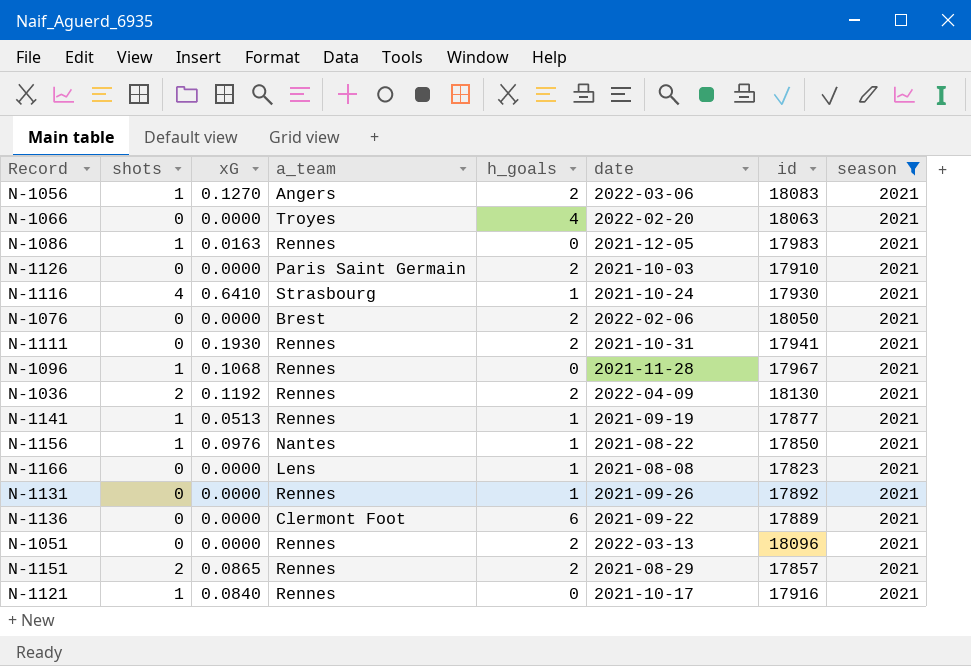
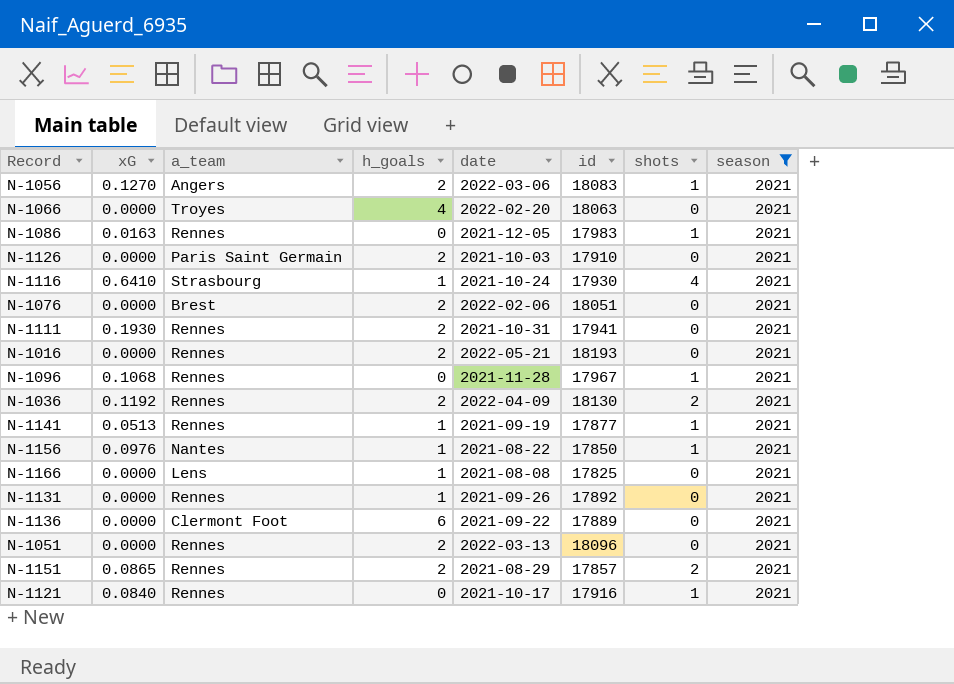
column shots | position: 2 -> 7
N-1076 | id: 18050 -> 18051
row N-1016: none -> 0.0000 | Rennes | 2 | 2022-05-21 | 18193 | 0 | 2021
N-1166 | id: 17823 -> 17825

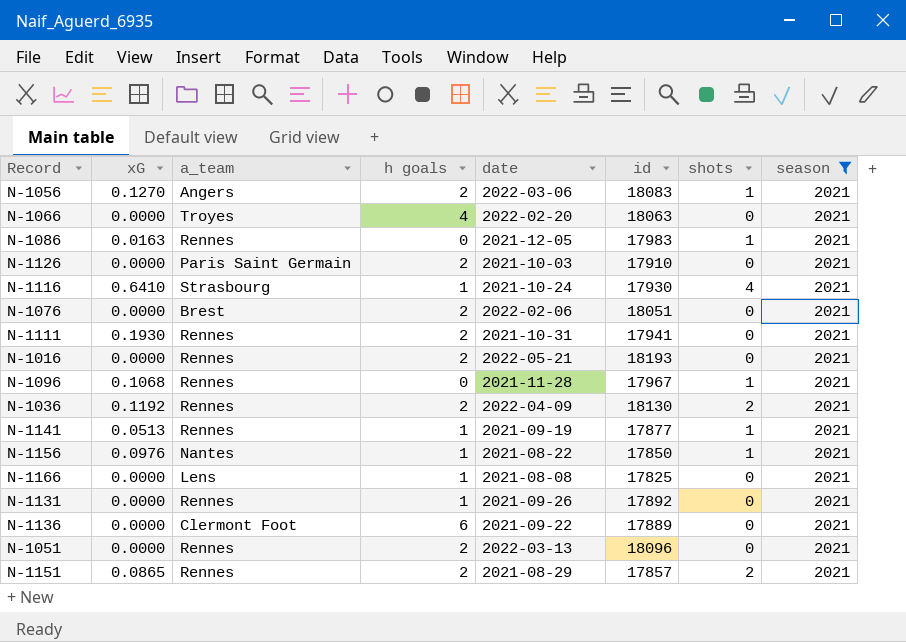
column name: h_goals -> h goals
row N-1121: 0.0840 | Rennes | 0 | 2021-10-17 | 17916 | 1 | 2021 -> none

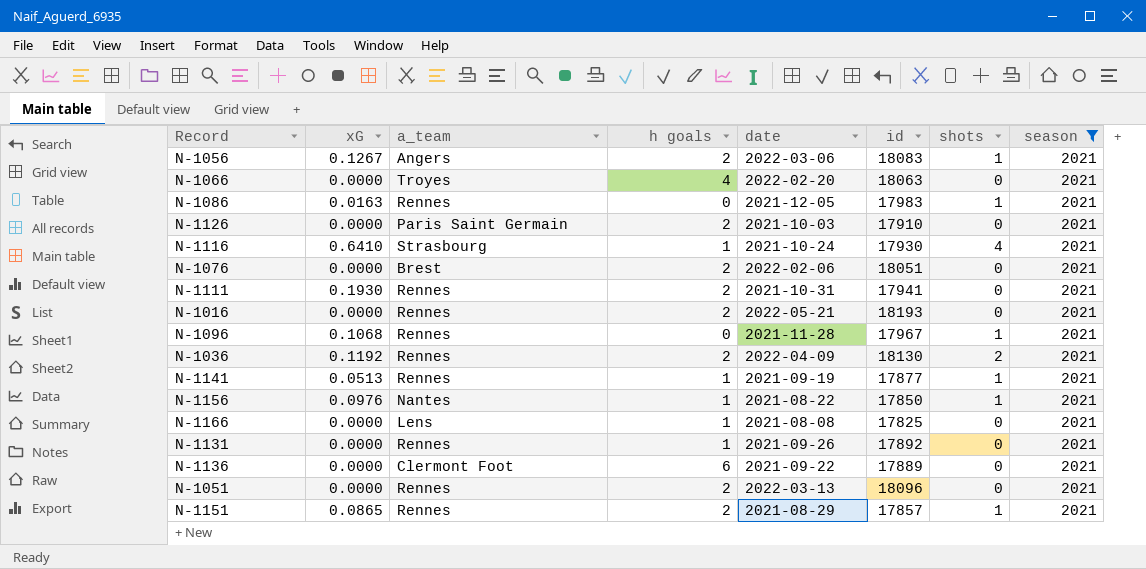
N-1056 | xG: 0.1270 -> 0.1267
N-1151 | shots: 2 -> 1

